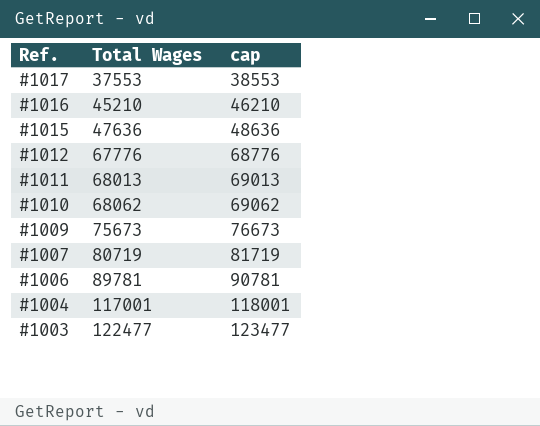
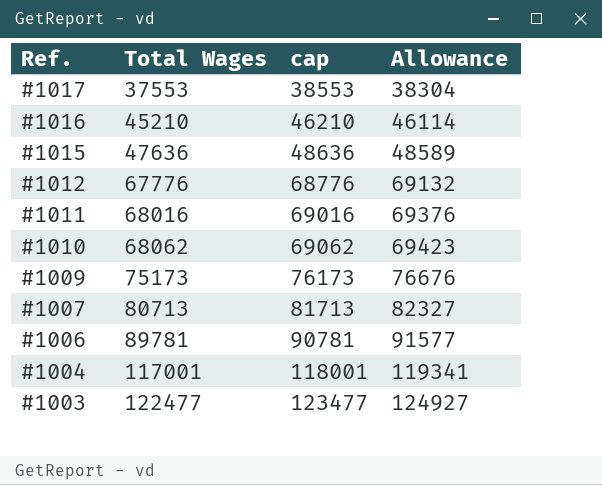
column Allowance | formula: none -> [Total Wages] * 1.02
#1011 | Total Wages: 68013 -> 68016
#1011 | cap: 69013 -> 69016
#1009 | Total Wages: 75673 -> 75173
#1009 | cap: 76673 -> 76173
#1007 | Total Wages: 80719 -> 80713
#1007 | cap: 81719 -> 81713

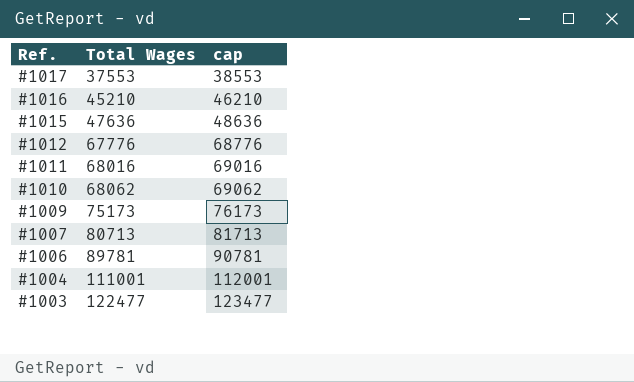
column Allowance | formula: [Total Wages] * 1.02 -> none
#1004 | Total Wages: 117001 -> 111001
#1004 | cap: 118001 -> 112001

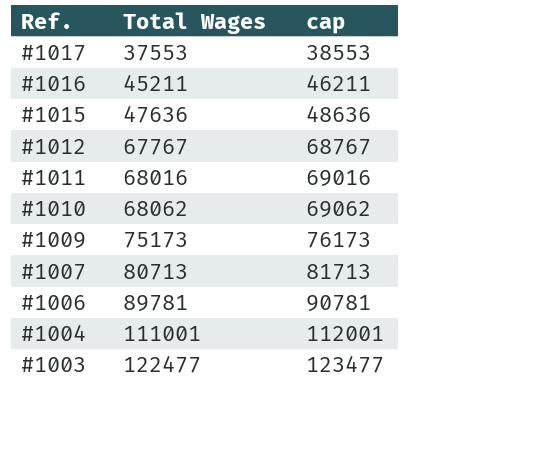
#1016 | Total Wages: 45210 -> 45211
#1016 | cap: 46210 -> 46211
#1012 | Total Wages: 67776 -> 67767
#1012 | cap: 68776 -> 68767

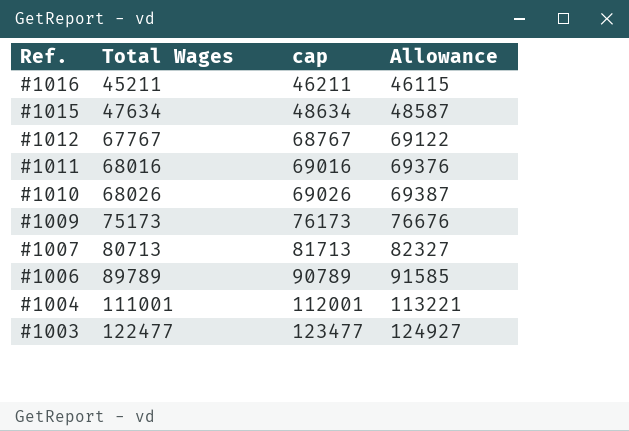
column Allowance | formula: none -> [Total Wages] * 1.02
row #1017: 37553 | 38553 -> none
#1015 | Total Wages: 47636 -> 47634
#1015 | cap: 48636 -> 48634
#1010 | Total Wages: 68062 -> 68026
#1010 | cap: 69062 -> 69026
#1006 | Total Wages: 89781 -> 89789
#1006 | cap: 90781 -> 90789

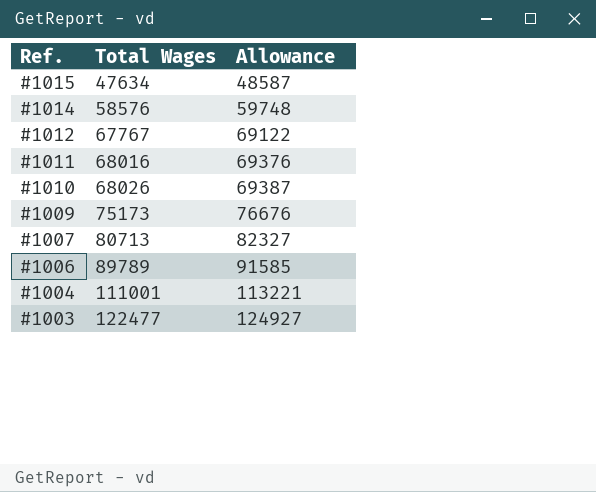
column cap | formula: [Total Wages] + 1000 -> none
row #1016: 45211 | 46211 | 46115 -> none
row #1014: none -> 58576 | 59748

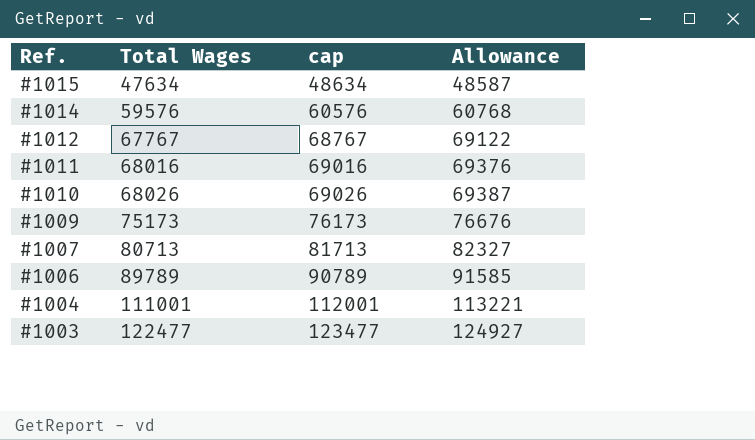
column cap | formula: none -> [Total Wages] + 1000
#1014 | Total Wages: 58576 -> 59576
#1014 | Allowance: 59748 -> 60768

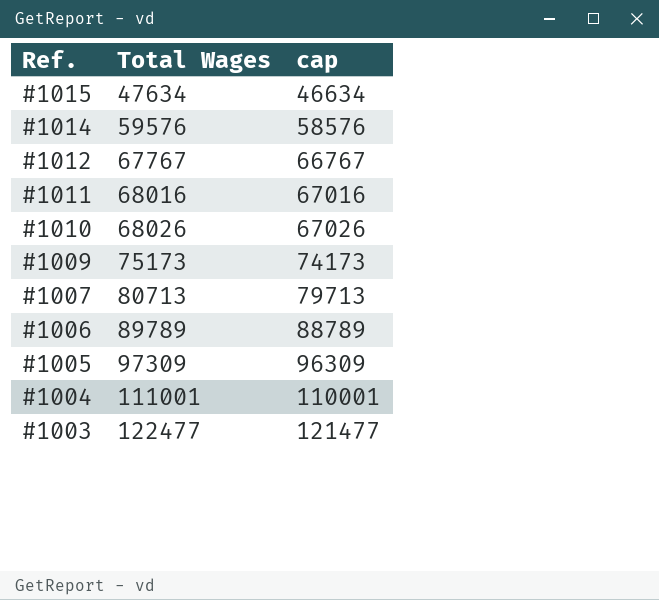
column Allowance | formula: [Total Wages] * 1.02 -> none
column cap | formula: [Total Wages] + 1000 -> [Total Wages] - 1000
row #1005: none -> 97309 | 96309

